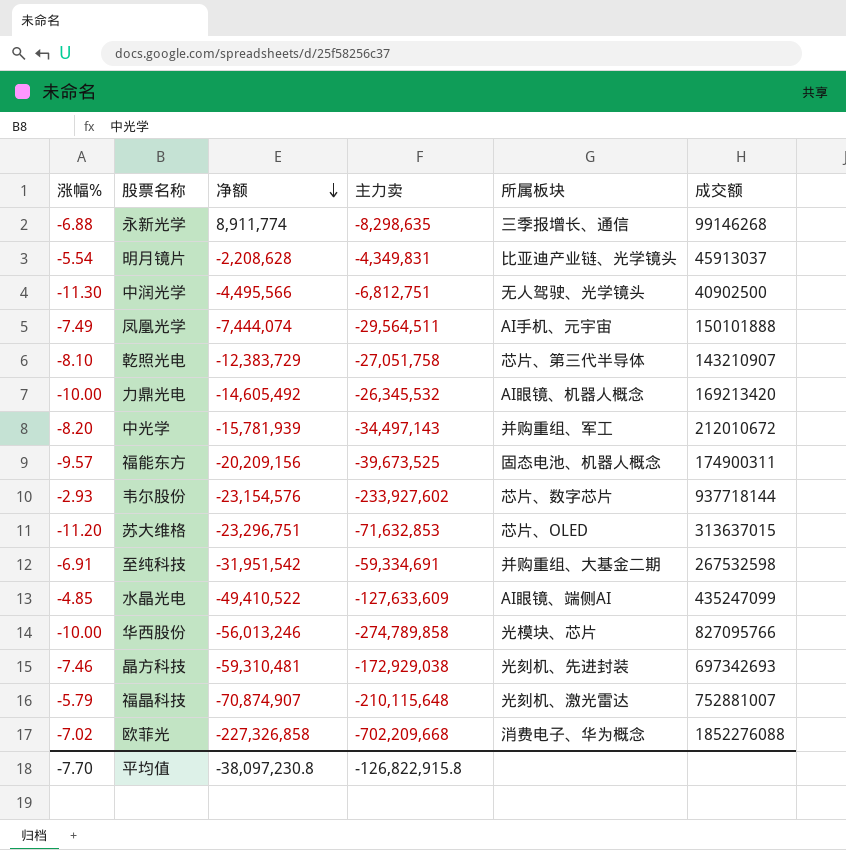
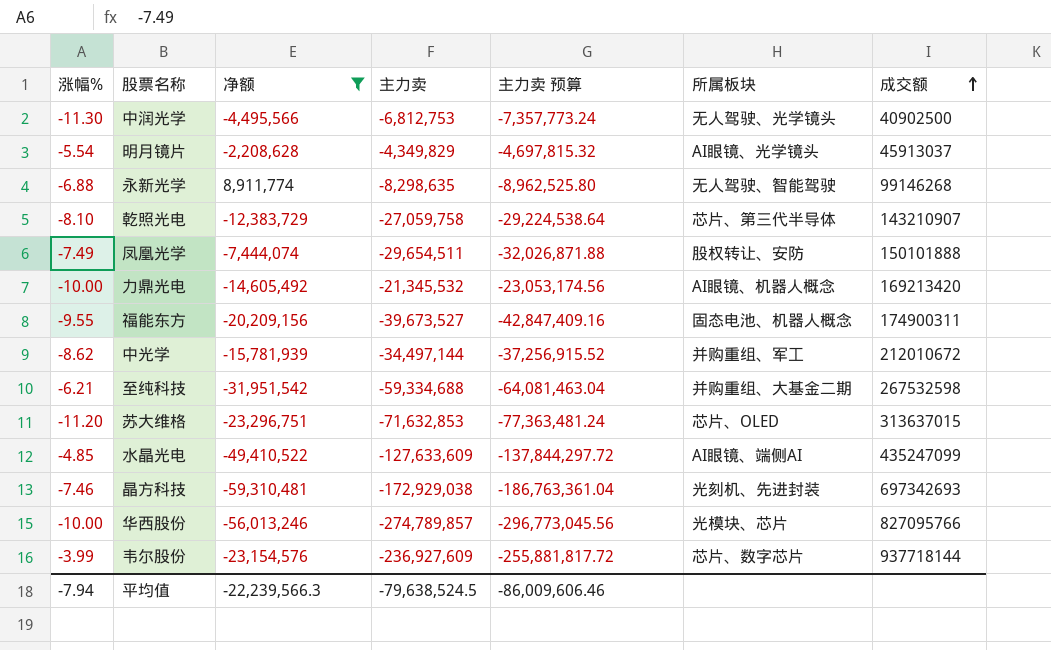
filter: none -> 净额 >= -59,310,481
row order: 净额 descending -> 成交额 ascending
column 主力卖 预算 | formula: none -> [主力卖] * 1.08
中润光学 | 主力卖: -6,812,751 -> -6,812,753
明月镜片 | 主力卖: -4,349,831 -> -4,349,829
明月镜片 | 所属板块: 比亚迪产业链、光学镜头 -> AI眼镜、光学镜头
永新光学 | 所属板块: 三季报增长、通信 -> 无人驾驶、智能驾驶
乾照光电 | 主力卖: -27,051,758 -> -27,059,758
凤凰光学 | 主力卖: -29,564,511 -> -29,654,511
凤凰光学 | 所属板块: AI手机、元宇宙 -> 股权转让、安防
力鼎光电 | 主力卖: -26,345,532 -> -21,345,532
福能东方 | 涨幅%: -9.57 -> -9.55
福能东方 | 主力卖: -39,673,525 -> -39,673,527
中光学 | 涨幅%: -8.20 -> -8.62
中光学 | 主力卖: -34,497,143 -> -34,497,144
至纯科技 | 涨幅%: -6.91 -> -6.21
至纯科技 | 主力卖: -59,334,691 -> -59,334,688
华西股份 | 主力卖: -274,789,858 -> -274,789,857
韦尔股份 | 涨幅%: -2.93 -> -3.99
韦尔股份 | 主力卖: -233,927,602 -> -236,927,609
平均值 | 涨幅%: -7.70 -> -7.94
平均值 | 净额: -38,097,230.8 -> -22,239,566.3
平均值 | 主力卖: -126,822,915.8 -> -79,638,524.5

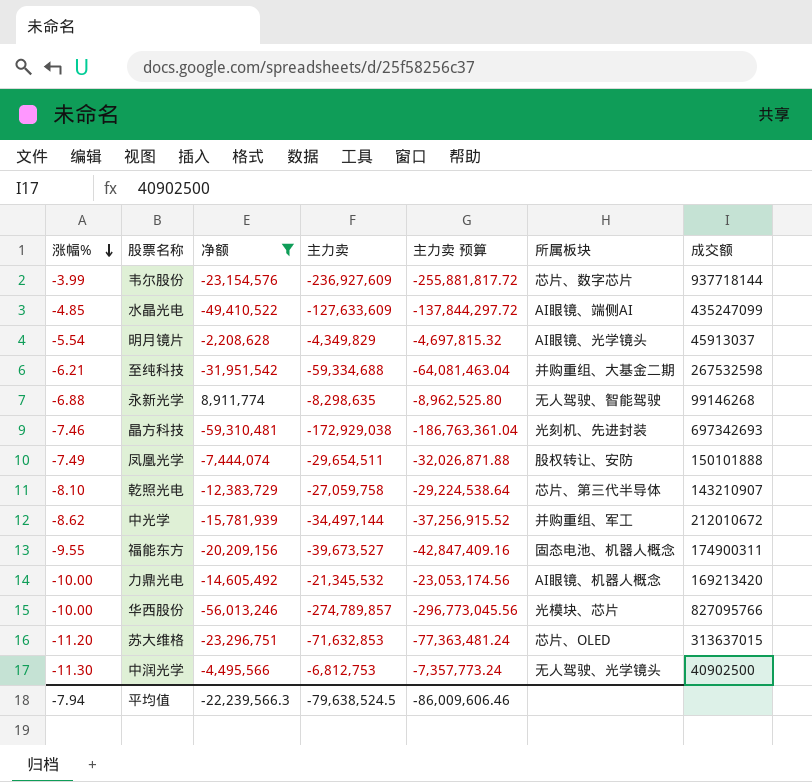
row order: 成交额 ascending -> 涨幅% descending

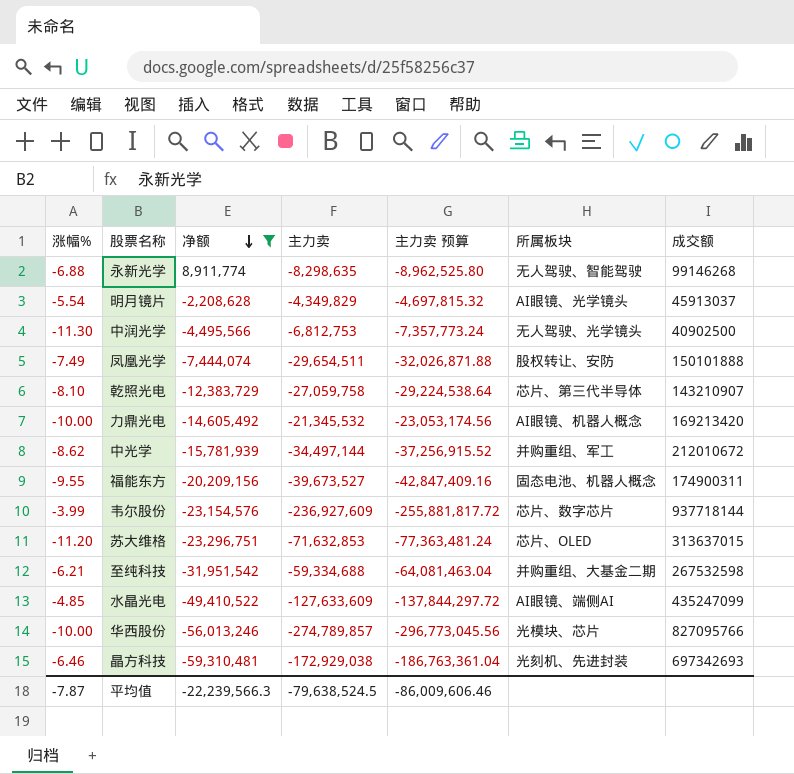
row order: 涨幅% descending -> 净额 descending
晶方科技 | 涨幅%: -7.46 -> -6.46
平均值 | 涨幅%: -7.94 -> -7.87

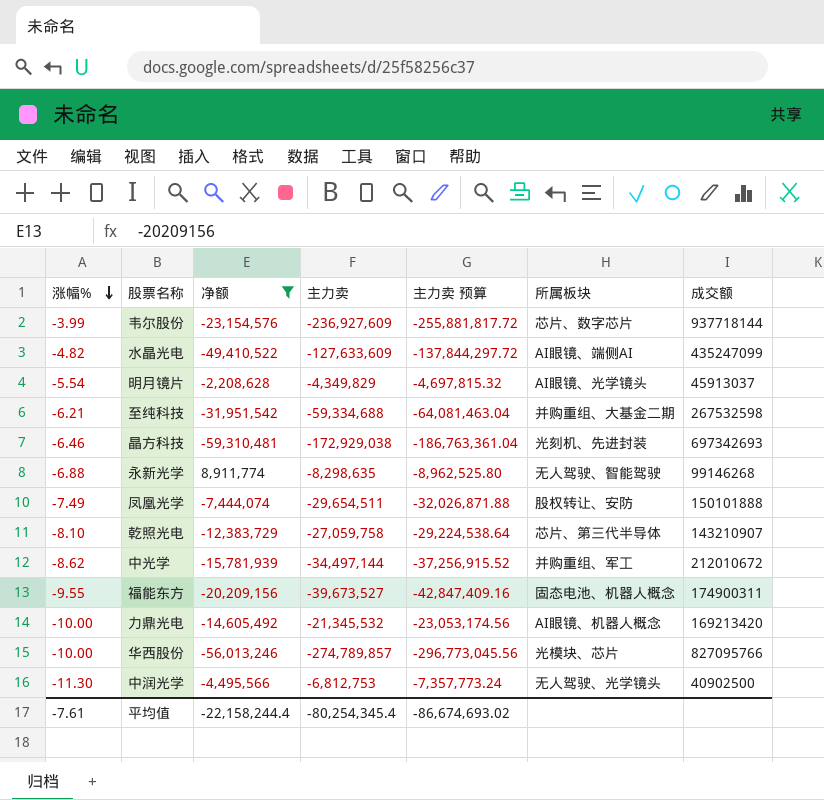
row order: 净额 descending -> 涨幅% descending
row 苏大维格: -11.20 | -23,296,751 | -71,632,853 | -77,363,481.24 | 芯片、OLED | 313637015 -> none
水晶光电 | 涨幅%: -4.85 -> -4.82
平均值 | 涨幅%: -7.87 -> -7.61
平均值 | 净额: -22,239,566.3 -> -22,158,244.4
平均值 | 主力卖: -79,638,524.5 -> -80,254,345.4
平均值 | 主力卖 预算: -86,009,606.46 -> -86,674,693.02

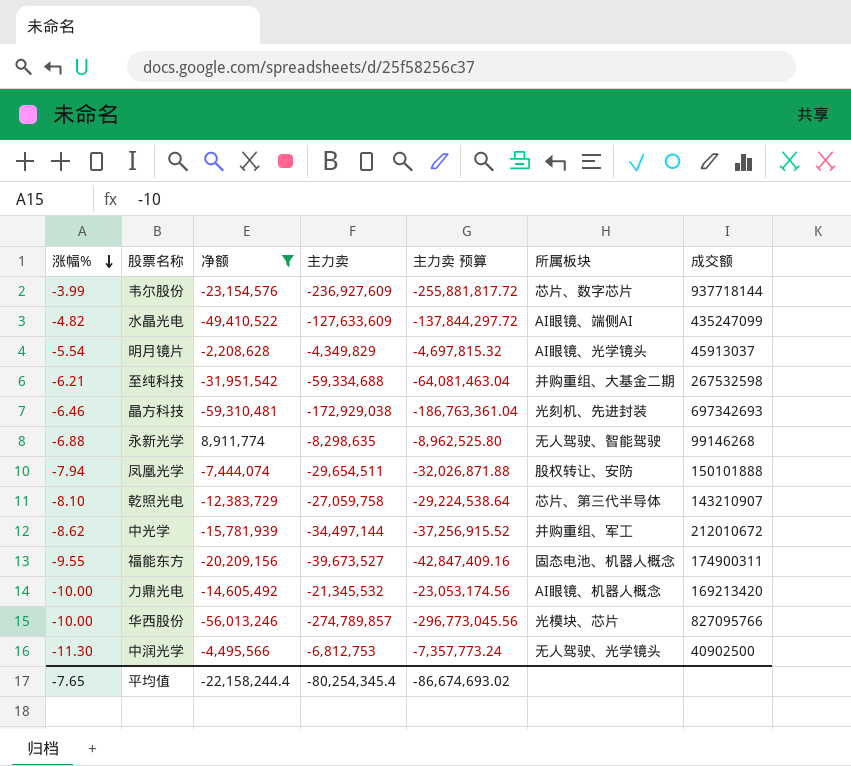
凤凰光学 | 涨幅%: -7.49 -> -7.94
平均值 | 涨幅%: -7.61 -> -7.65

